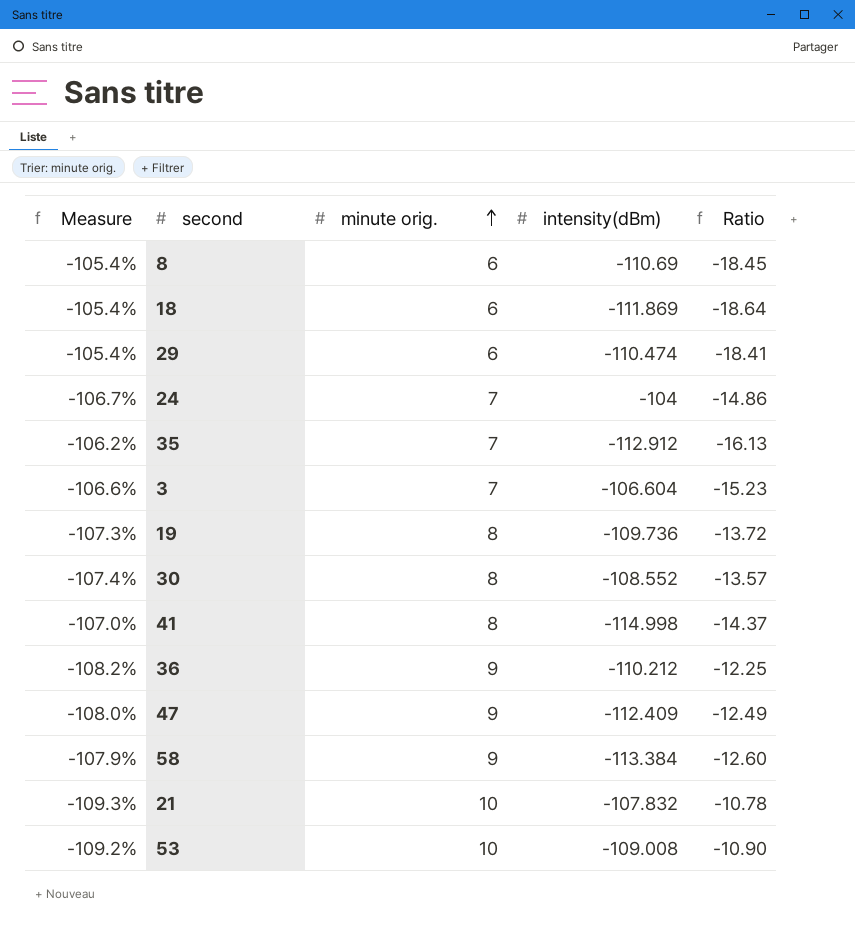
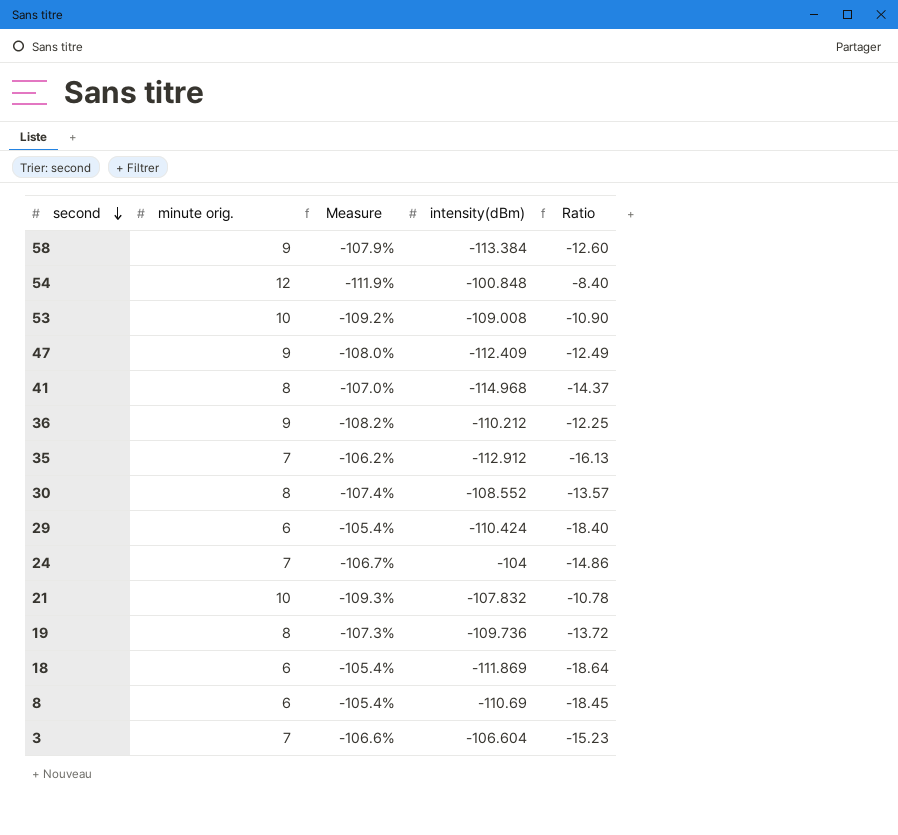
row order: minute orig. ascending -> second descending
column Measure | position: 1 -> 3
row 54: none -> 12 | -111.9% | -100.848 | -8.40
41 | intensity(dBm): -114.998 -> -114.968
29 | intensity(dBm): -110.474 -> -110.424
29 | Ratio: -18.41 -> -18.40

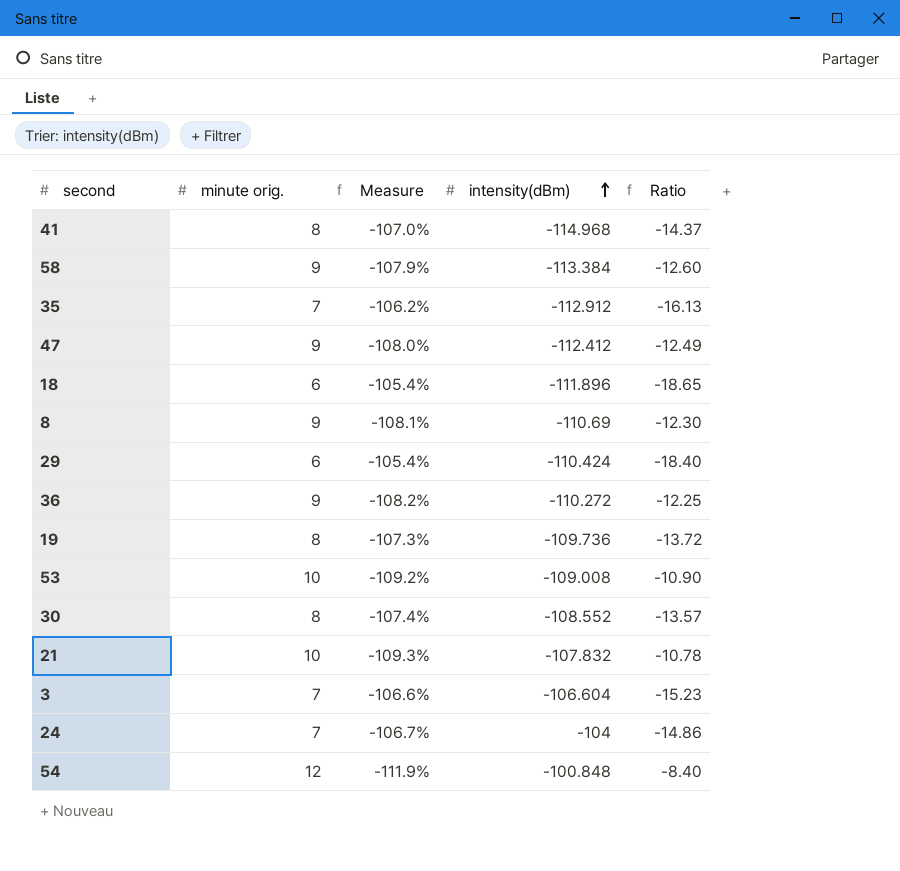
row order: second descending -> intensity(dBm) ascending
47 | intensity(dBm): -112.409 -> -112.412
18 | intensity(dBm): -111.869 -> -111.896
18 | Ratio: -18.64 -> -18.65
8 | minute orig.: 6 -> 9
8 | Measure: -105.4% -> -108.1%
8 | Ratio: -18.45 -> -12.30
36 | intensity(dBm): -110.212 -> -110.272

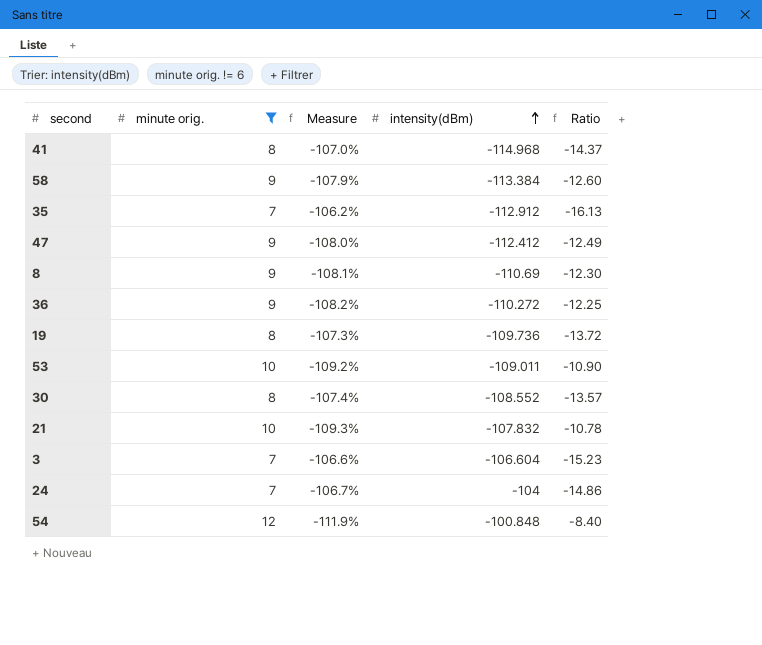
filter: none -> minute orig. != 6
53 | intensity(dBm): -109.008 -> -109.011

